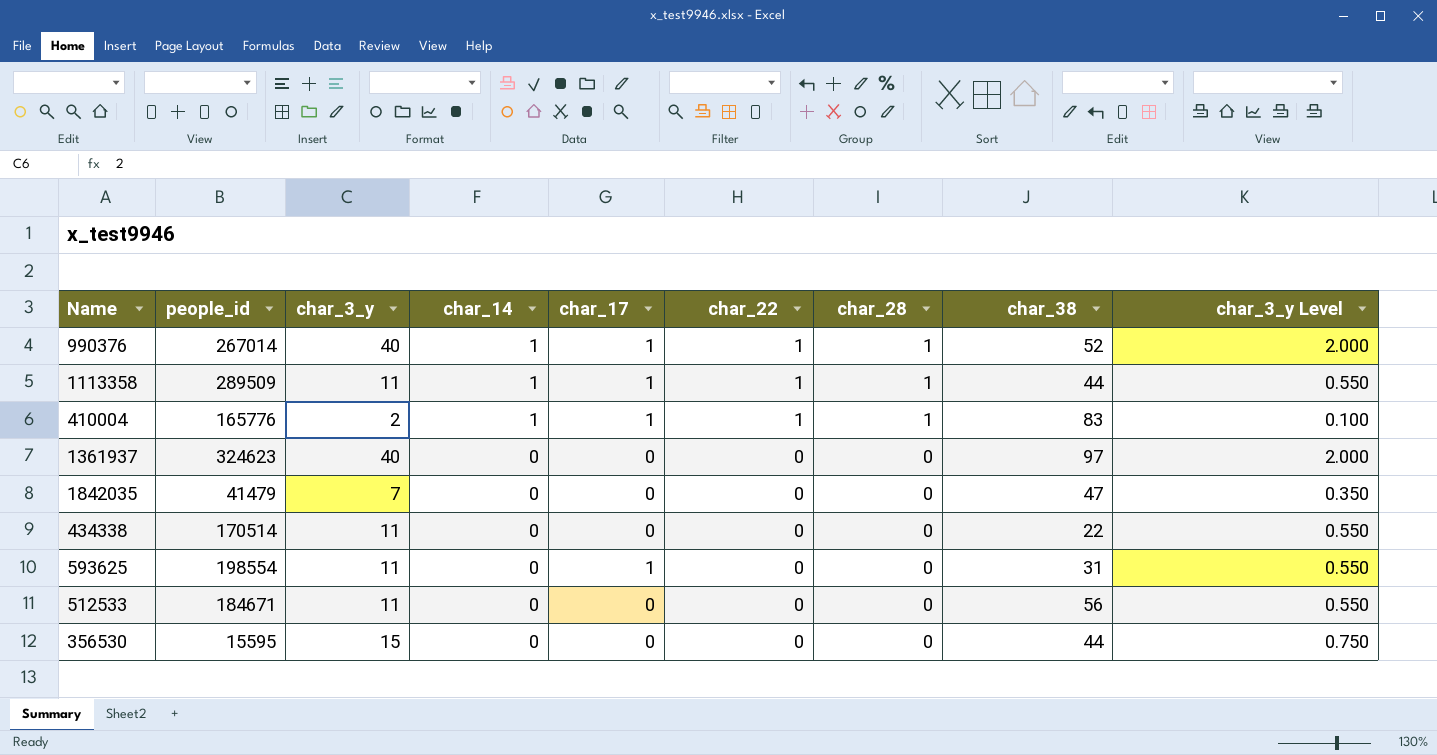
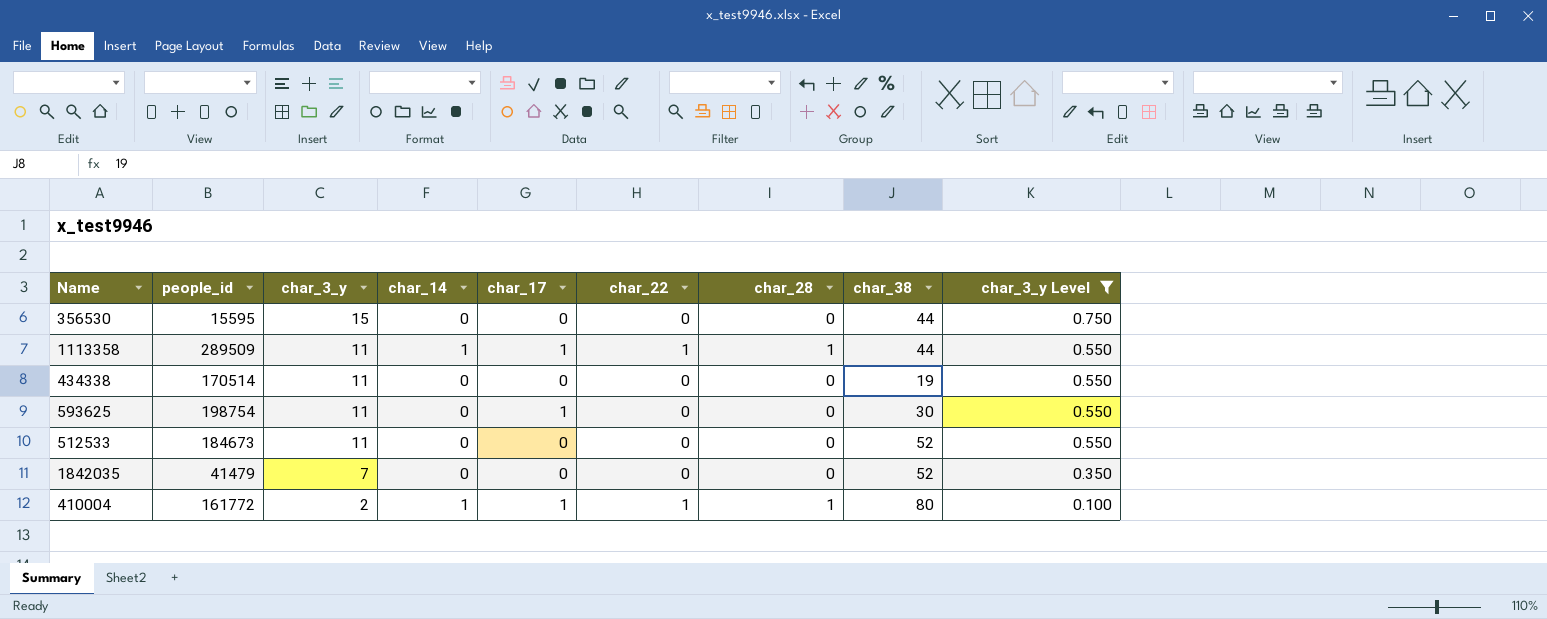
filter: none -> char_3_y Level != 2.000
row order: char_14 descending -> char_3_y descending
434338 | char_38: 22 -> 19
593625 | people_id: 198554 -> 198754
593625 | char_38: 31 -> 30
512533 | people_id: 184671 -> 184673
512533 | char_38: 56 -> 52
1842035 | char_38: 47 -> 52
410004 | people_id: 165776 -> 161772
410004 | char_38: 83 -> 80

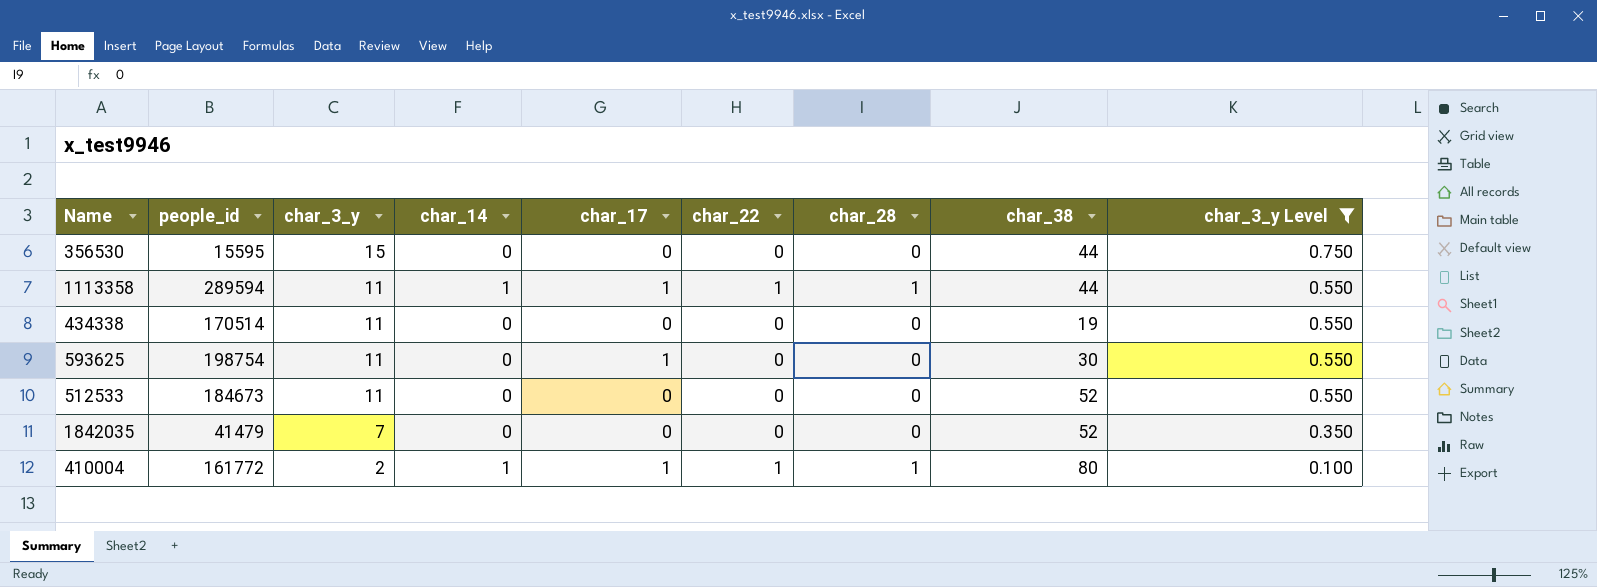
1113358 | people_id: 289509 -> 289594

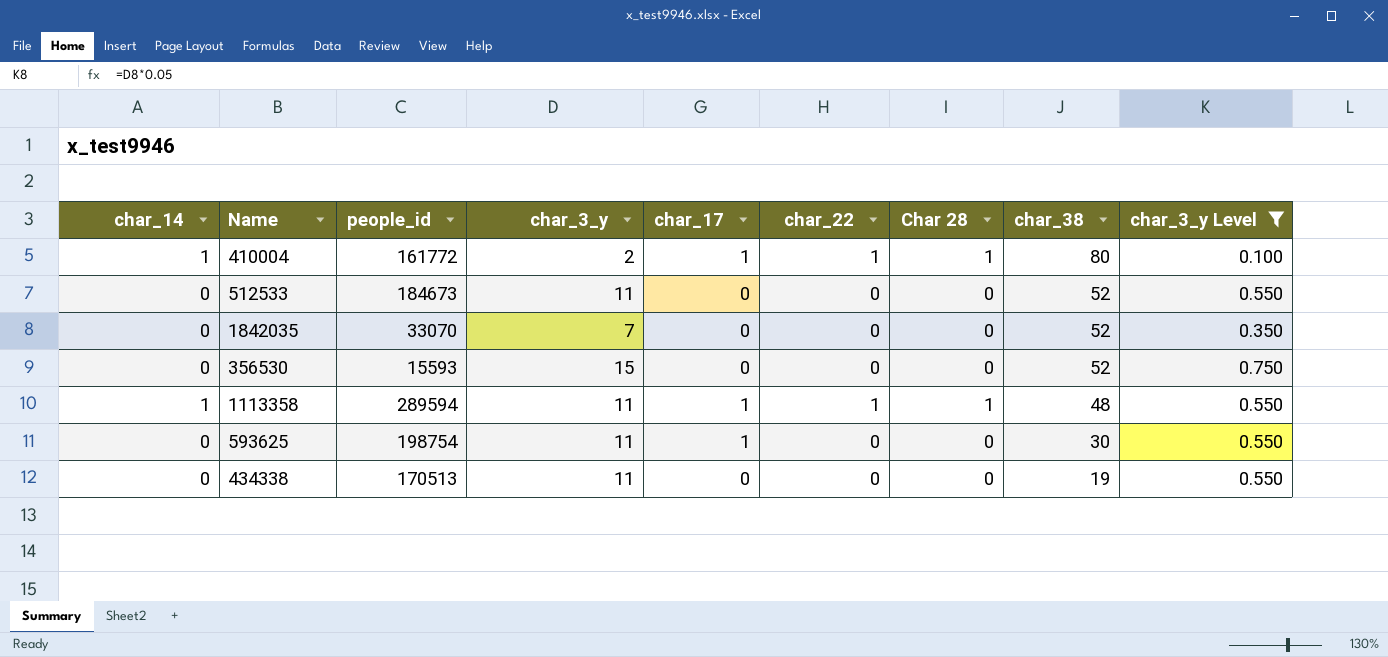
row order: char_3_y descending -> char_38 descending
column char_14 | position: 4 -> 1
column name: char_28 -> Char 28
1842035 | people_id: 41479 -> 33070
356530 | people_id: 15595 -> 15593
356530 | char_38: 44 -> 52
1113358 | char_38: 44 -> 48
434338 | people_id: 170514 -> 170513

